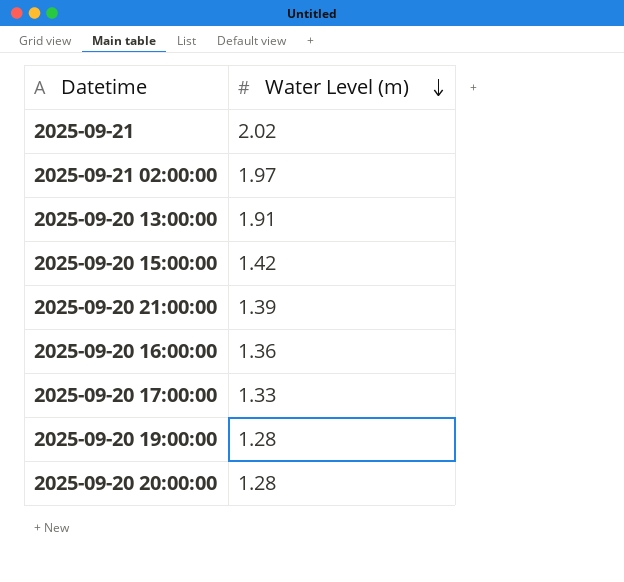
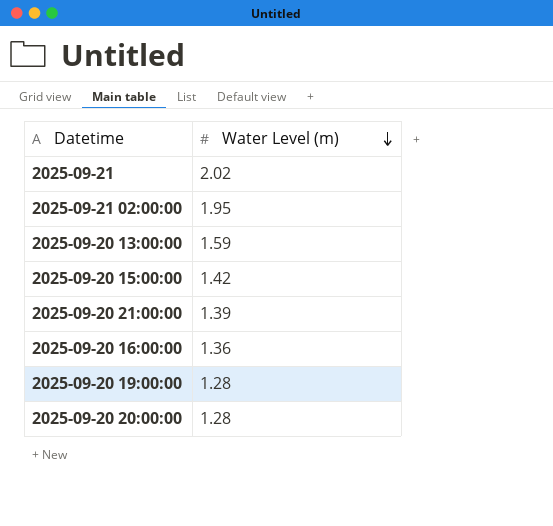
row 2025-09-20 17:00:00: 1.33 -> none
2025-09-21 02:00:00 | Water Level (m): 1.97 -> 1.95
2025-09-20 13:00:00 | Water Level (m): 1.91 -> 1.59

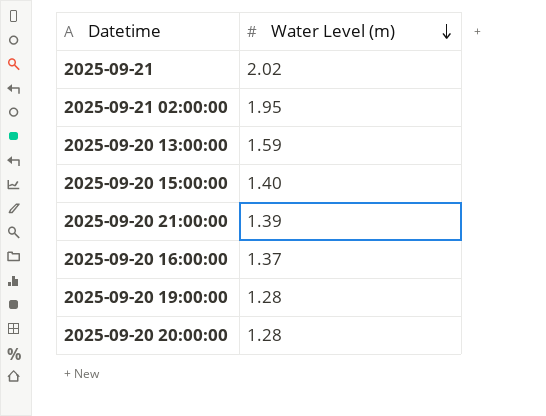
2025-09-20 15:00:00 | Water Level (m): 1.42 -> 1.40
2025-09-20 16:00:00 | Water Level (m): 1.36 -> 1.37

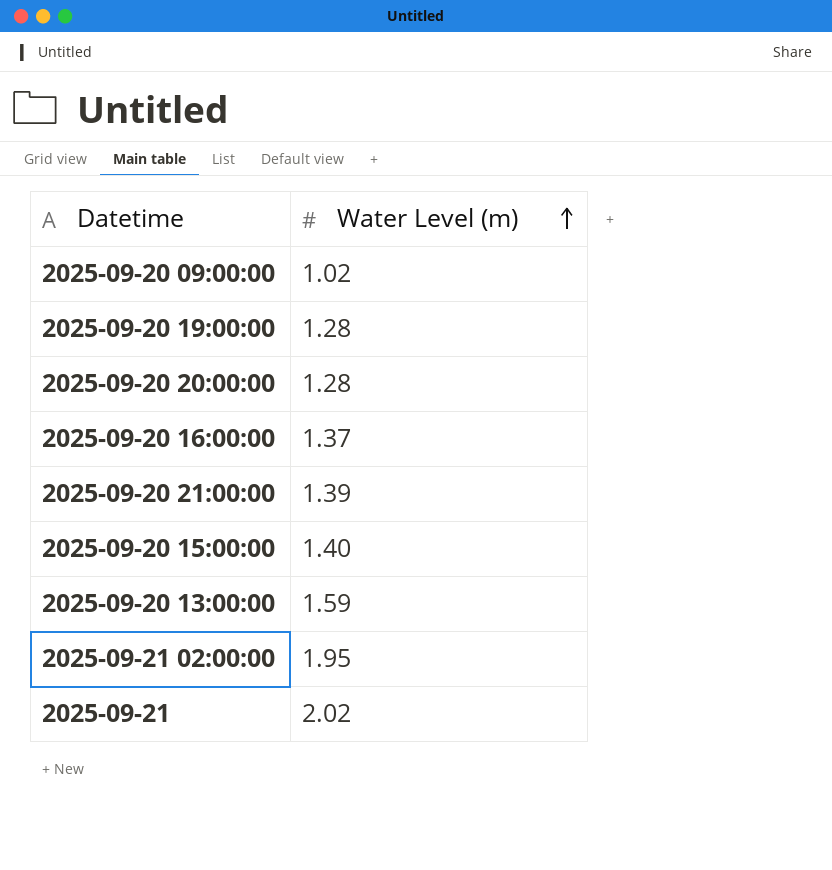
row order: Water Level (m) descending -> Water Level (m) ascending
row 2025-09-20 09:00:00: none -> 1.02

